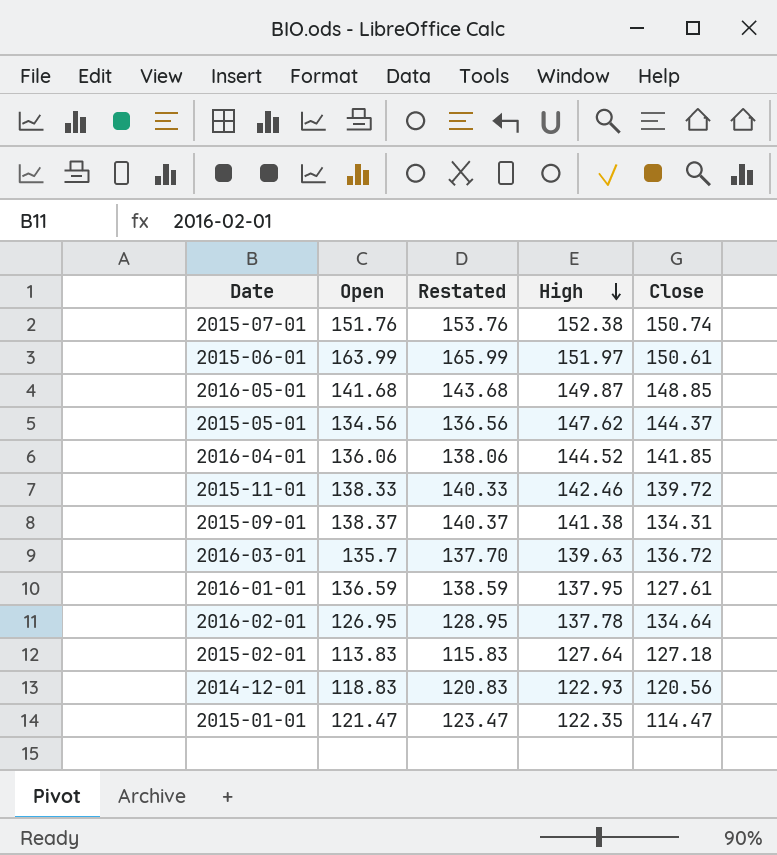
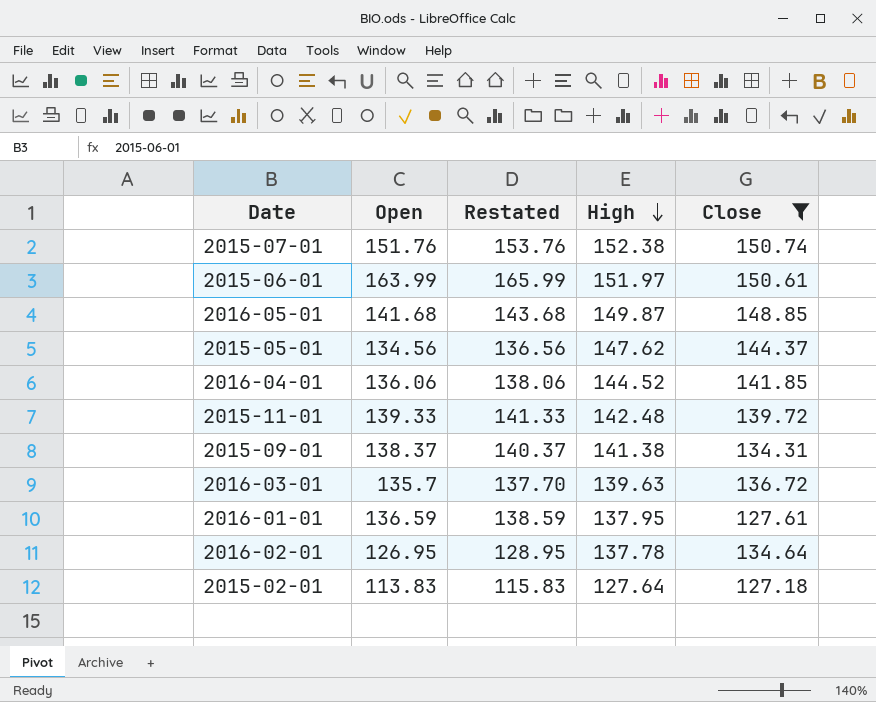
filter: none -> Close >= 127.18
2015-11-01 | Open: 138.33 -> 139.33
2015-11-01 | Restated: 140.33 -> 141.33
2015-11-01 | High: 142.46 -> 142.48

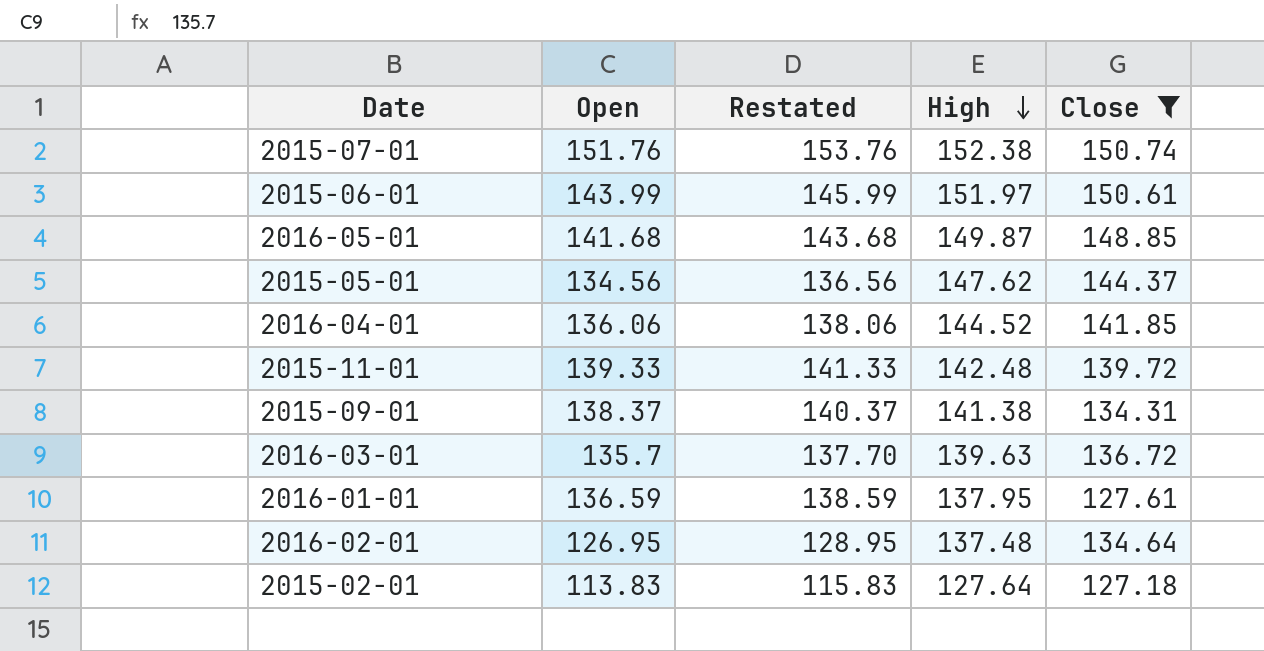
2015-06-01 | Open: 163.99 -> 143.99
2015-06-01 | Restated: 165.99 -> 145.99
2016-02-01 | High: 137.78 -> 137.48

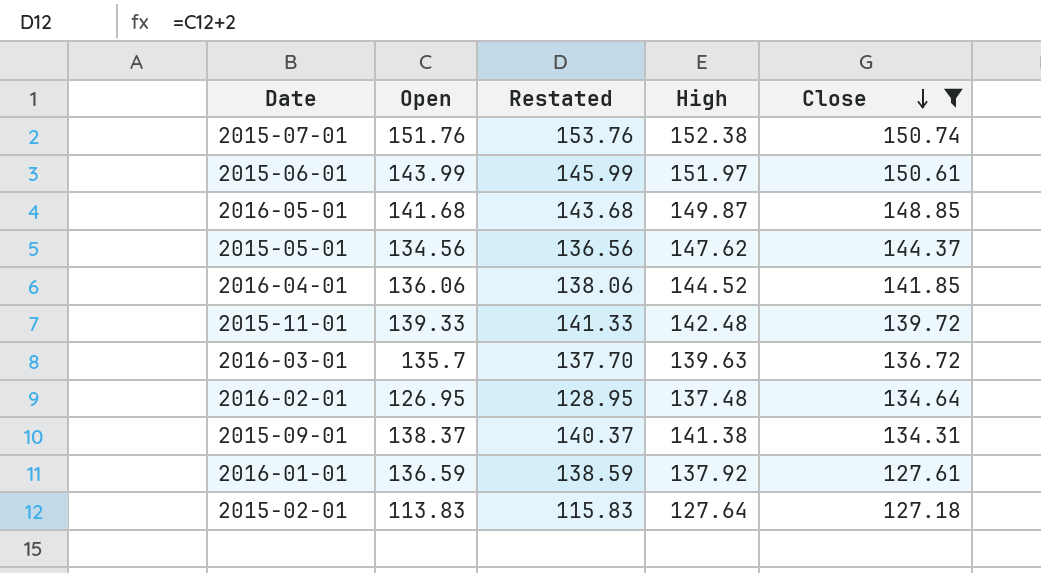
row order: High descending -> Close descending
2016-01-01 | High: 137.95 -> 137.92

